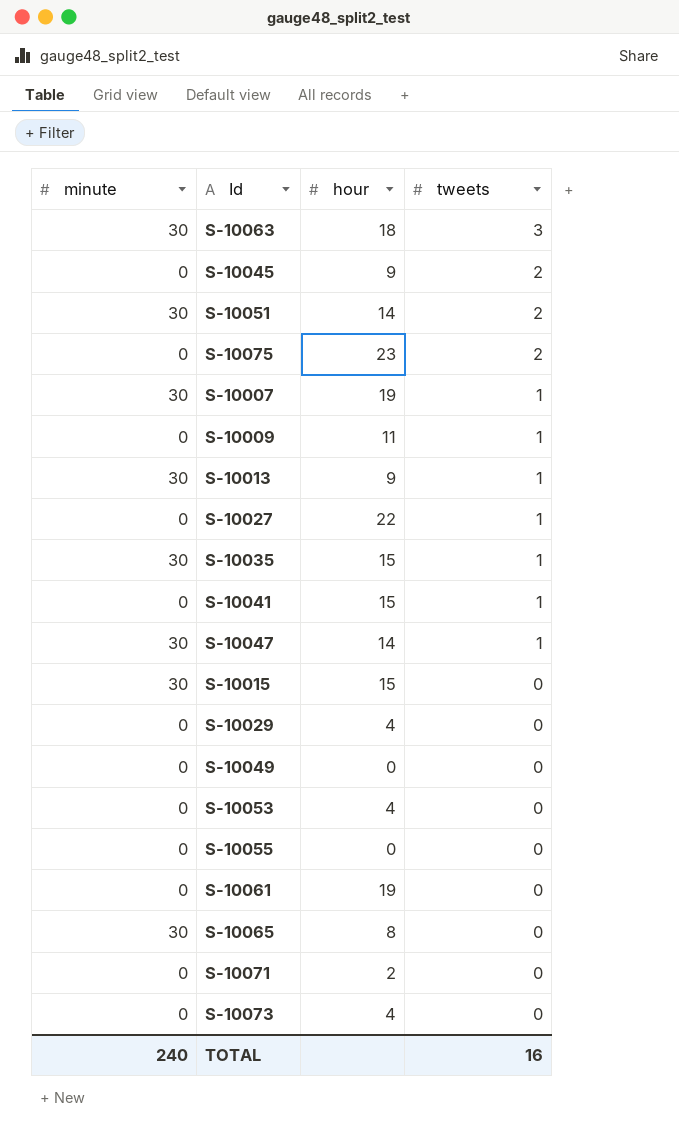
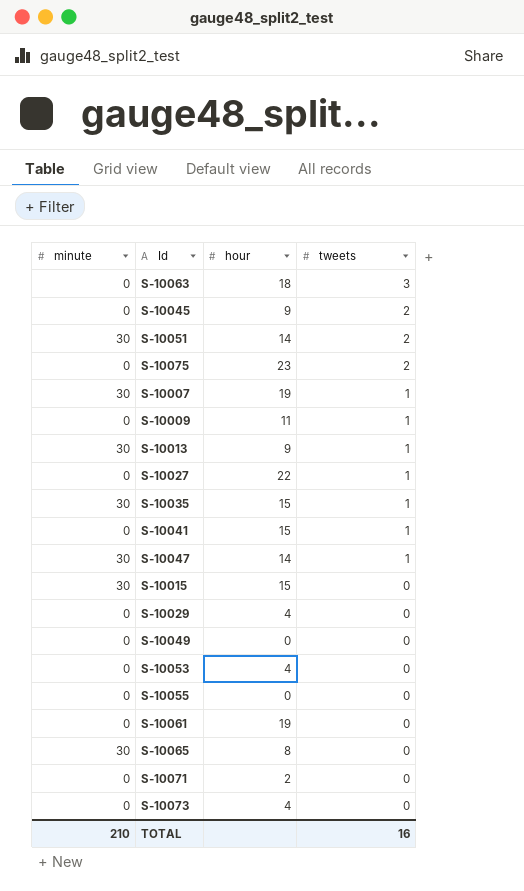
S-10063 | minute: 30 -> 0
TOTAL | minute: 240 -> 210

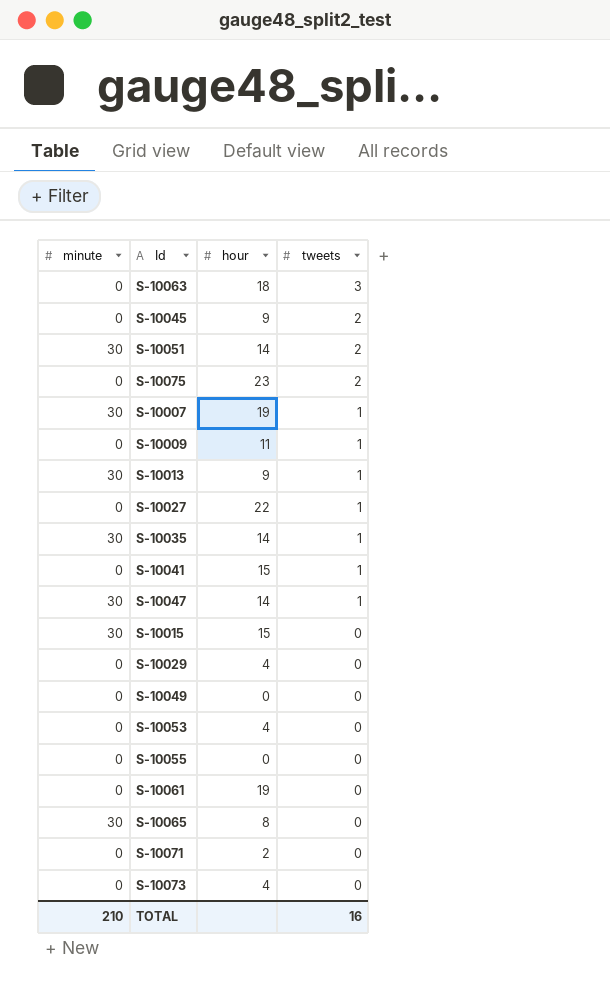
S-10035 | hour: 15 -> 14

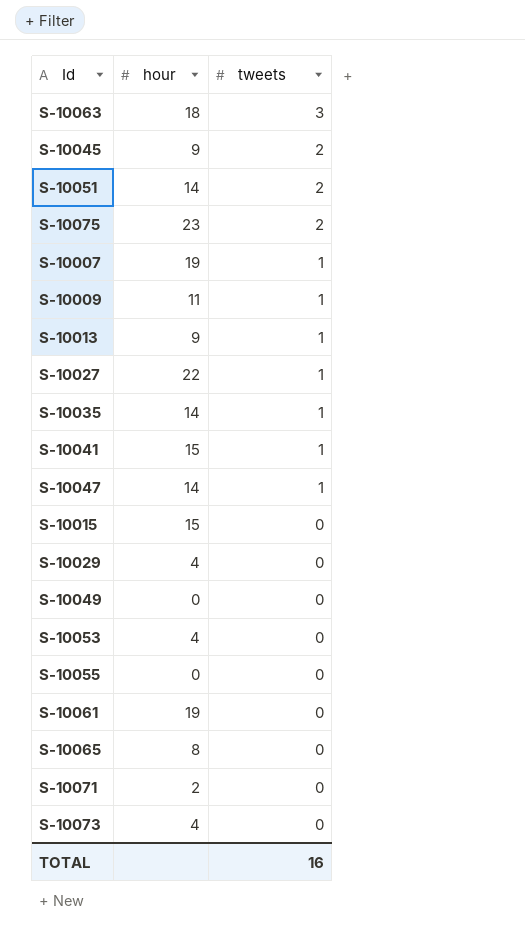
column minute | position: 1 -> none

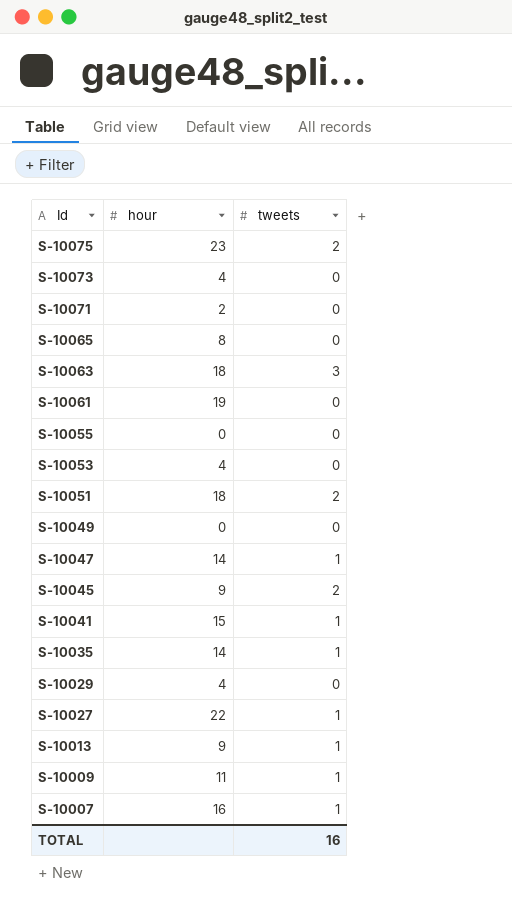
row order: tweets descending -> Id descending
row S-10015: 15 | 0 -> none
S-10051 | hour: 14 -> 18
S-10007 | hour: 19 -> 16

